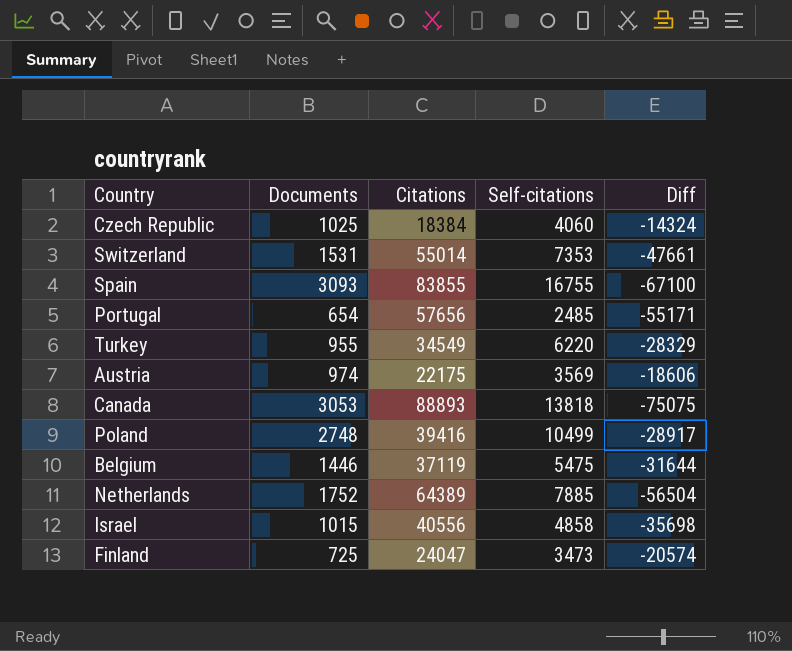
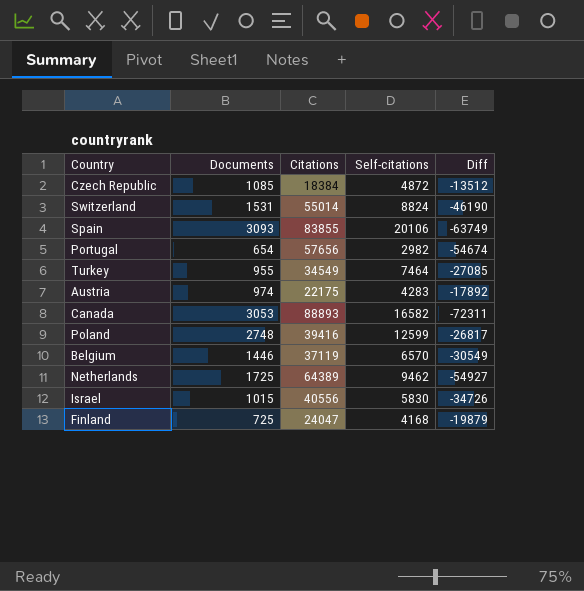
Czech Republic | Documents: 1025 -> 1085
Czech Republic | Self-citations: 4060 -> 4872
Czech Republic | Diff: -14324 -> -13512
Switzerland | Self-citations: 7353 -> 8824
Switzerland | Diff: -47661 -> -46190
Spain | Self-citations: 16755 -> 20106
Spain | Diff: -67100 -> -63749
Portugal | Self-citations: 2485 -> 2982
Portugal | Diff: -55171 -> -54674
Turkey | Self-citations: 6220 -> 7464
Turkey | Diff: -28329 -> -27085
Austria | Self-citations: 3569 -> 4283
Austria | Diff: -18606 -> -17892
Canada | Self-citations: 13818 -> 16582
Canada | Diff: -75075 -> -72311
Poland | Self-citations: 10499 -> 12599
Poland | Diff: -28917 -> -26817
Belgium | Self-citations: 5475 -> 6570
Belgium | Diff: -31644 -> -30549
Netherlands | Documents: 1752 -> 1725
Netherlands | Self-citations: 7885 -> 9462
Netherlands | Diff: -56504 -> -54927
Israel | Self-citations: 4858 -> 5830
Israel | Diff: -35698 -> -34726
Finland | Self-citations: 3473 -> 4168
Finland | Diff: -20574 -> -19879

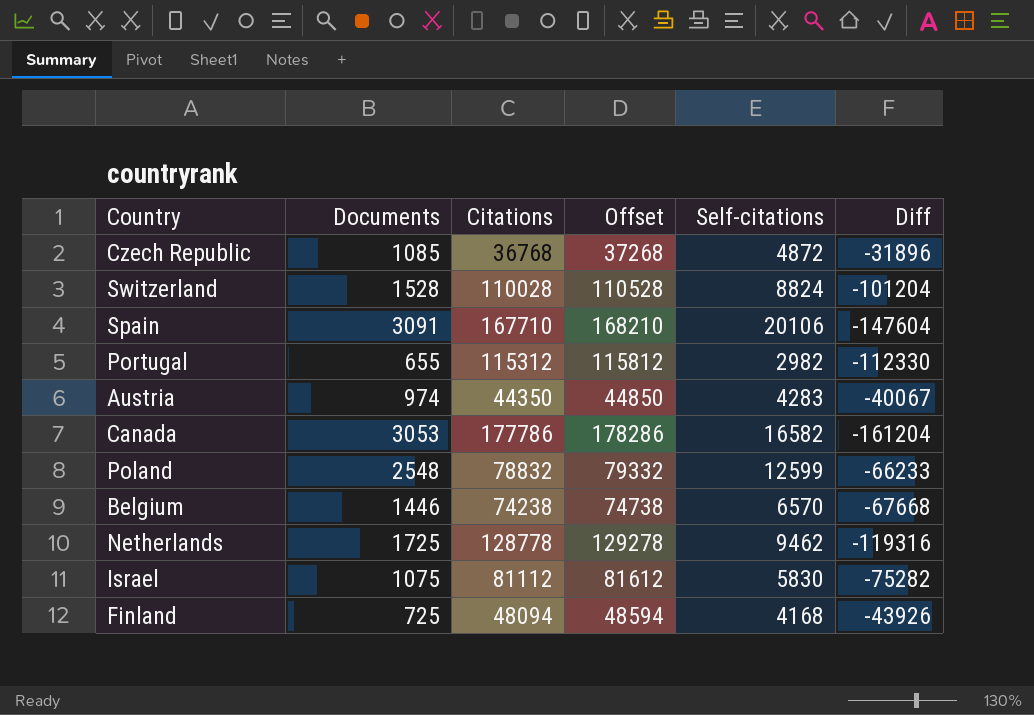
column Offset | formula: none -> [Citations] + 500
row Turkey: 955 | 34549 | 7464 | -27085 -> none
Czech Republic | Citations: 18384 -> 36768
Czech Republic | Diff: -13512 -> -31896
Switzerland | Documents: 1531 -> 1528
Switzerland | Citations: 55014 -> 110028
Switzerland | Diff: -46190 -> -101204
Spain | Documents: 3093 -> 3091
Spain | Citations: 83855 -> 167710
Spain | Diff: -63749 -> -147604
Portugal | Documents: 654 -> 655
Portugal | Citations: 57656 -> 115312
Portugal | Diff: -54674 -> -112330
Austria | Citations: 22175 -> 44350
Austria | Diff: -17892 -> -40067
Canada | Citations: 88893 -> 177786
Canada | Diff: -72311 -> -161204
Poland | Documents: 2748 -> 2548
Poland | Citations: 39416 -> 78832
Poland | Diff: -26817 -> -66233
Belgium | Citations: 37119 -> 74238
Belgium | Diff: -30549 -> -67668
Netherlands | Citations: 64389 -> 128778
Netherlands | Diff: -54927 -> -119316
Israel | Documents: 1015 -> 1075
Israel | Citations: 40556 -> 81112
Israel | Diff: -34726 -> -75282
Finland | Citations: 24047 -> 48094
Finland | Diff: -19879 -> -43926

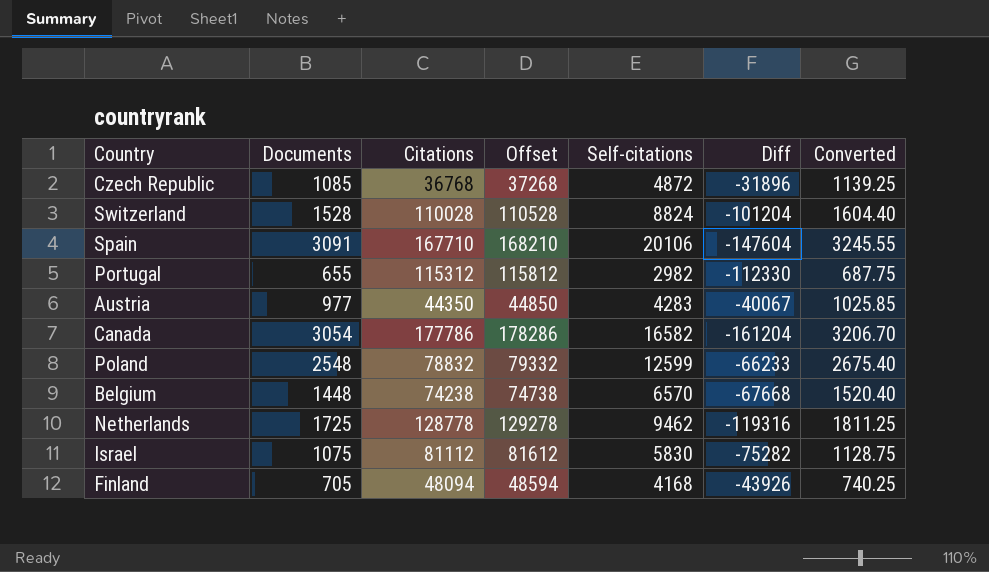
column Converted | formula: none -> [Documents] * 1.05
Austria | Documents: 974 -> 977
Canada | Documents: 3053 -> 3054
Belgium | Documents: 1446 -> 1448
Finland | Documents: 725 -> 705

